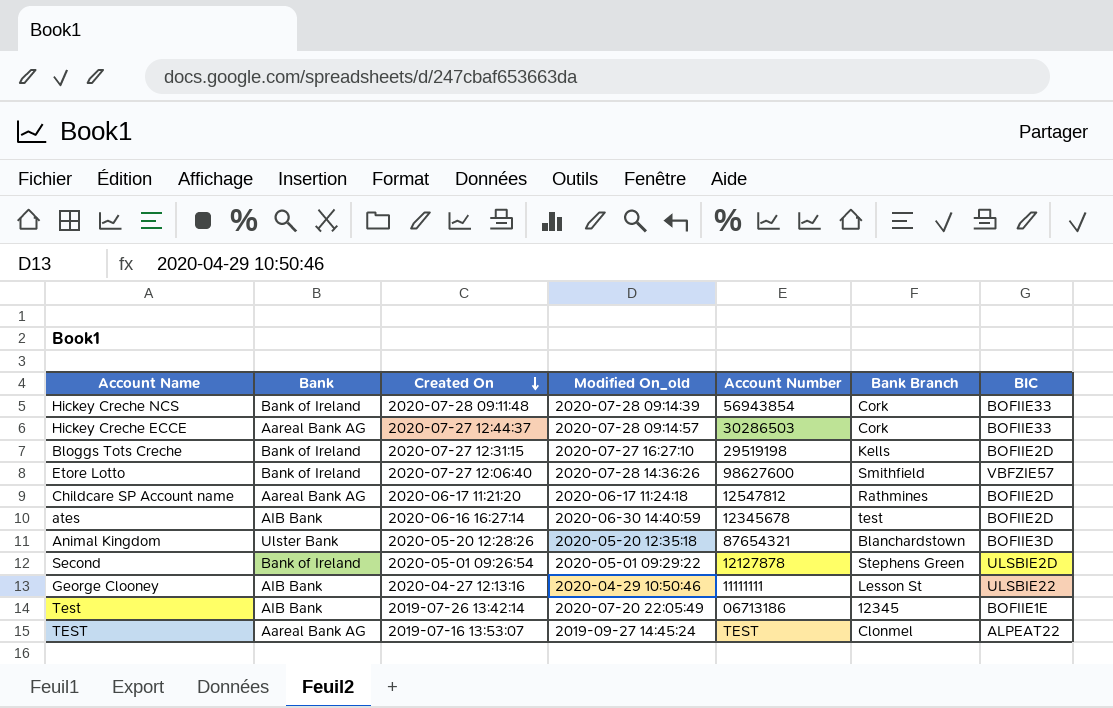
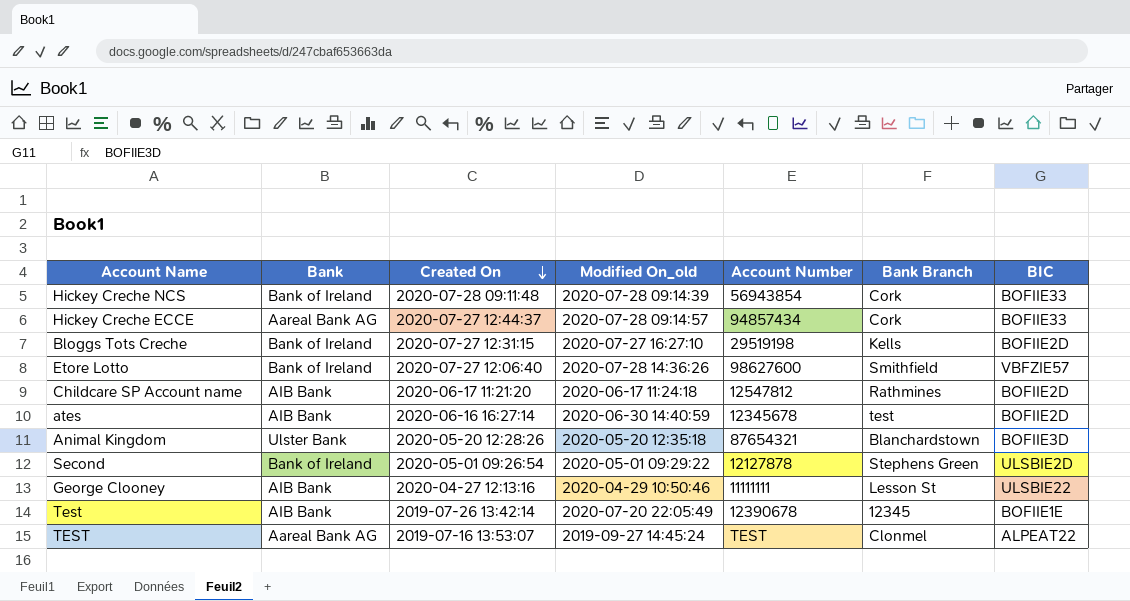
Hickey Creche ECCE | Account Number: 30286503 -> 94857434
Childcare SP Account name | Bank: Aareal Bank AG -> AIB Bank
Test | Account Number: 06713186 -> 12390678

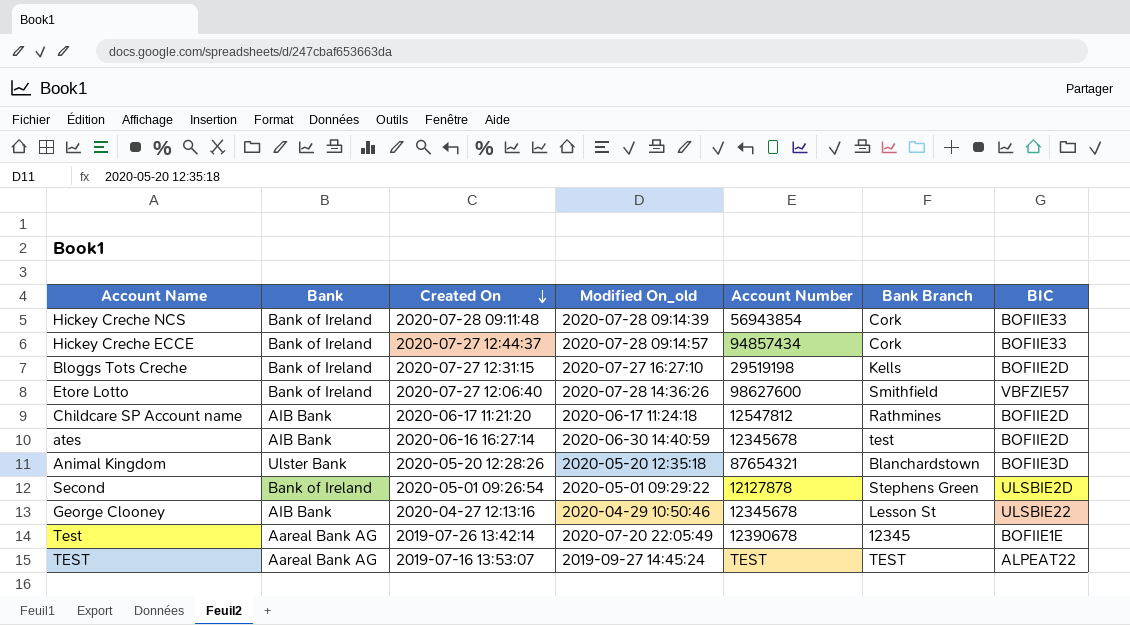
Hickey Creche ECCE | Bank: Aareal Bank AG -> Bank of Ireland
George Clooney | Account Number: 11111111 -> 12345678
Test | Bank: AIB Bank -> Aareal Bank AG
TEST | Bank Branch: Clonmel -> TEST

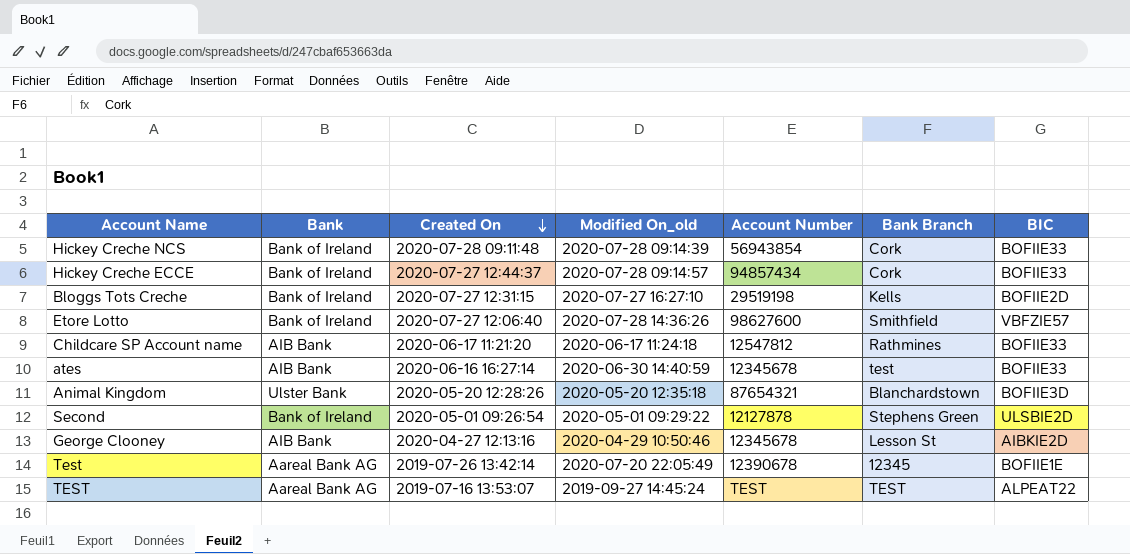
Childcare SP Account name | BIC: BOFIIE2D -> BOFIIE33
ates | BIC: BOFIIE2D -> BOFIIE33
George Clooney | BIC: ULSBIE22 -> AIBKIE2D

